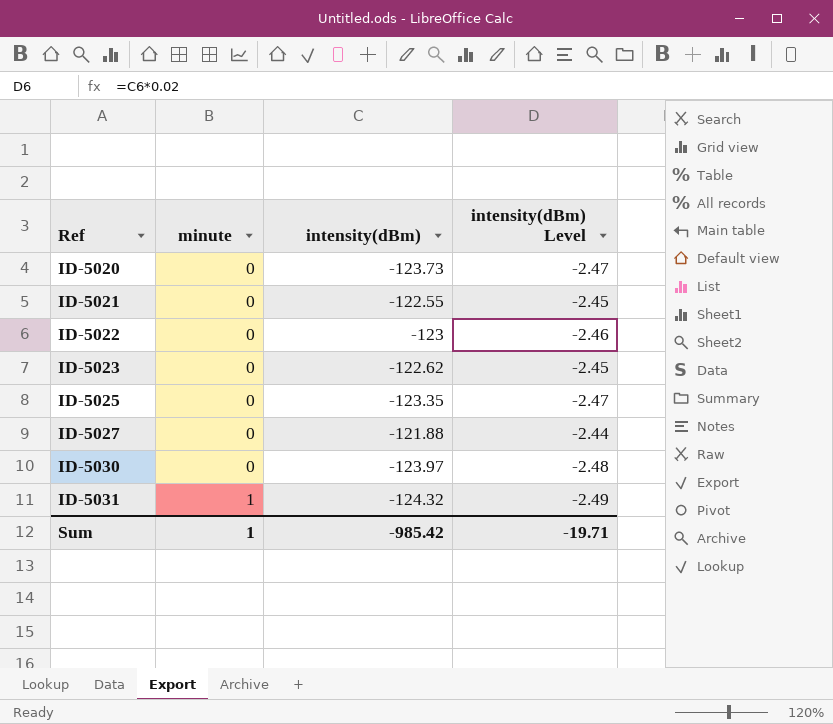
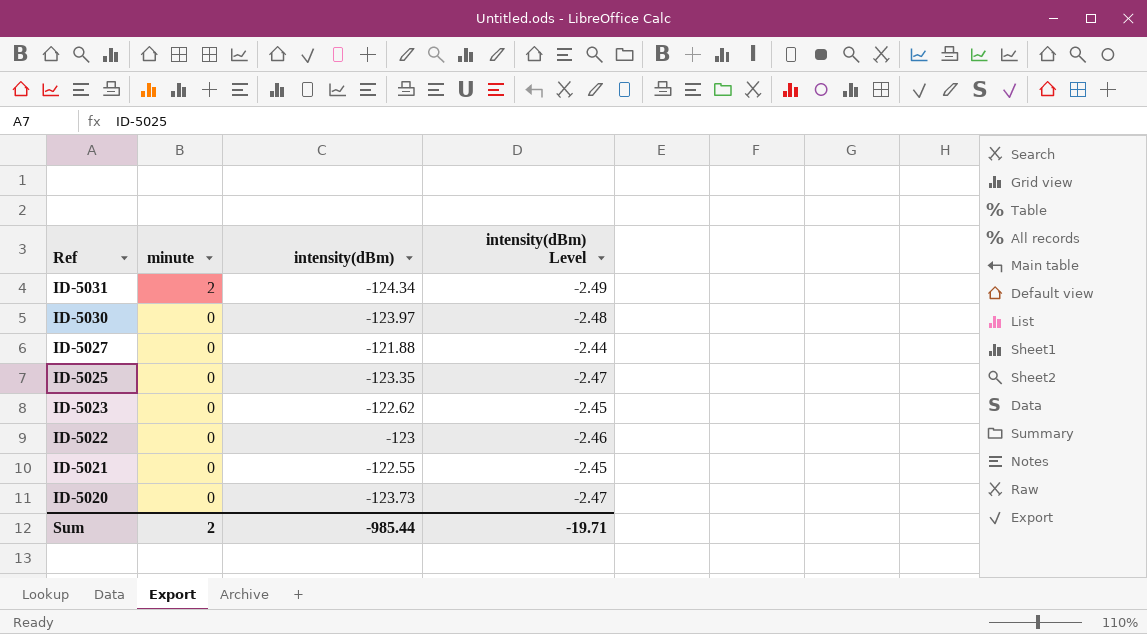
row order: Ref ascending -> Ref descending
ID-5031 | minute: 1 -> 2
ID-5031 | intensity(dBm): -124.32 -> -124.34
Sum | minute: 1 -> 2
Sum | intensity(dBm): -985.42 -> -985.44

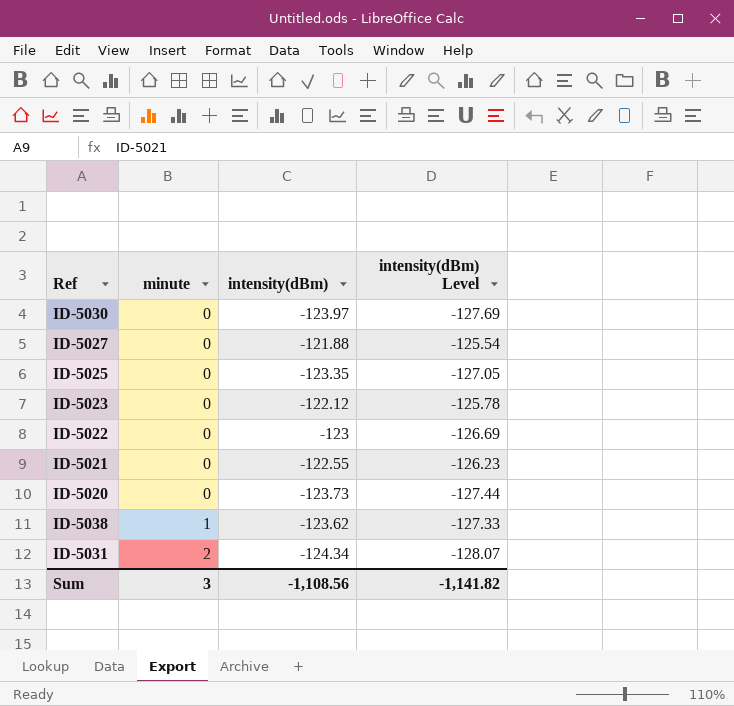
row order: Ref descending -> minute ascending
column intensity(dBm) Level | formula: [intensity(dBm)] * 0.02 -> [intensity(dBm)] * 1.03
ID-5023 | intensity(dBm): -122.62 -> -122.12
row ID-5038: none -> 1 | -123.62 | -127.33
Sum | minute: 2 -> 3
Sum | intensity(dBm): -985.44 -> -1,108.56
Sum | intensity(dBm) Level: -19.71 -> -1,141.82

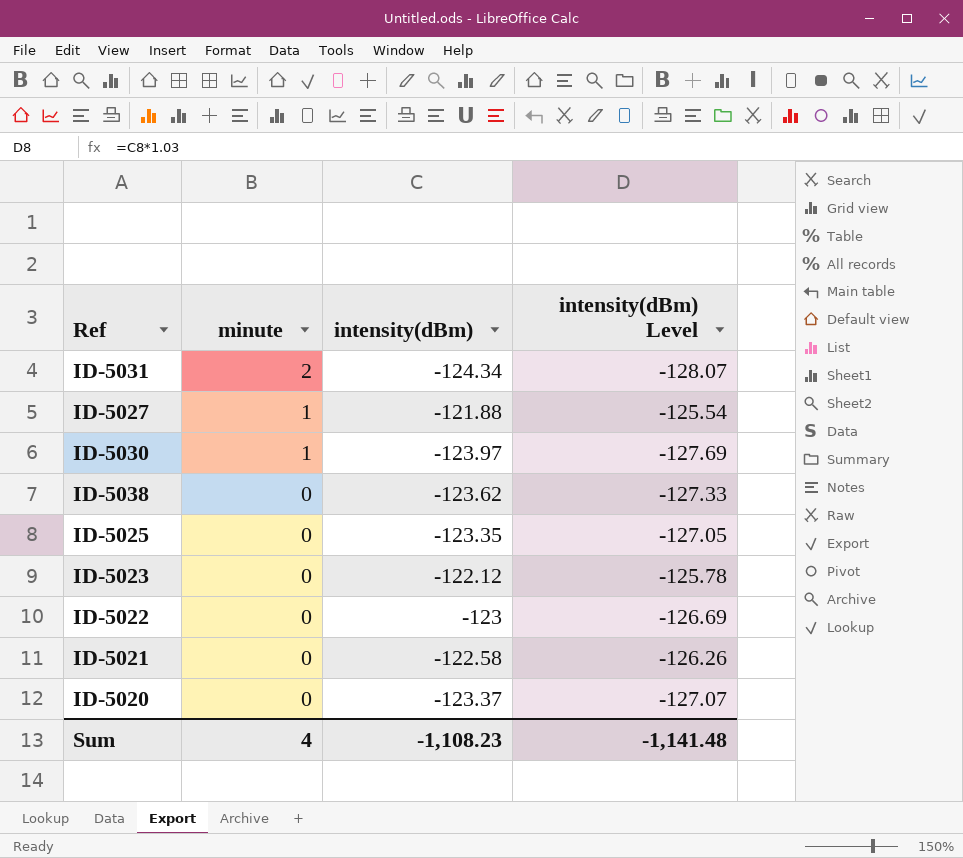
row order: minute ascending -> minute descending
ID-5027 | minute: 0 -> 1
ID-5030 | minute: 0 -> 1
ID-5038 | minute: 1 -> 0
ID-5021 | intensity(dBm): -122.55 -> -122.58
ID-5021 | intensity(dBm) Level: -126.23 -> -126.26
ID-5020 | intensity(dBm): -123.73 -> -123.37
ID-5020 | intensity(dBm) Level: -127.44 -> -127.07
Sum | minute: 3 -> 4
Sum | intensity(dBm): -1,108.56 -> -1,108.23
Sum | intensity(dBm) Level: -1,141.82 -> -1,141.48

